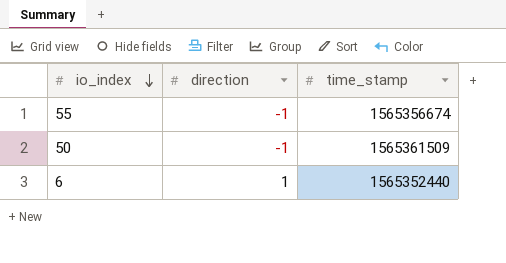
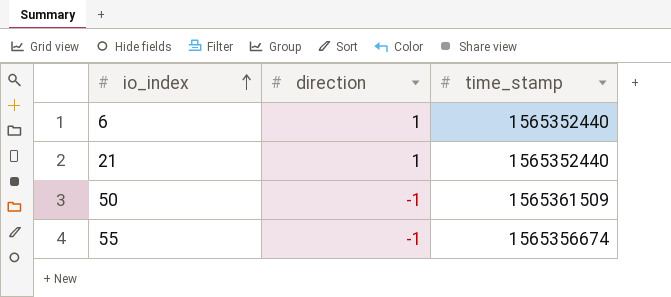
row order: io_index descending -> io_index ascending
row 21: none -> 1 | 1565352440

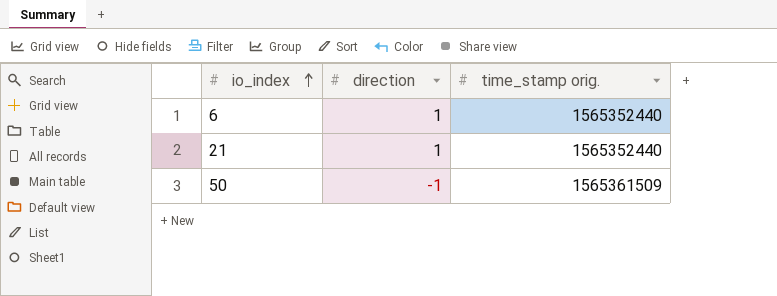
column name: time_stamp -> time_stamp orig.
row 55: -1 | 1565356674 -> none

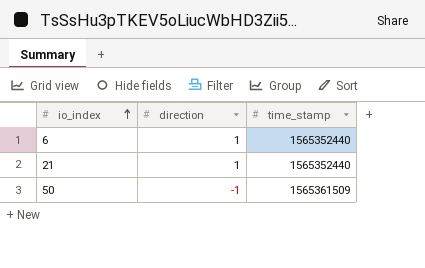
column name: time_stamp orig. -> time_stamp

